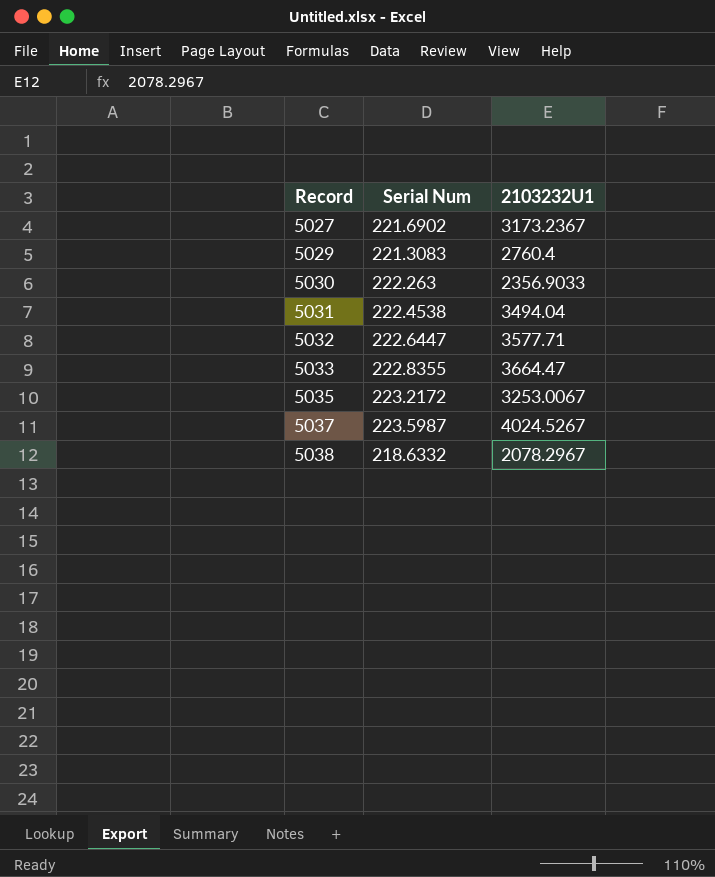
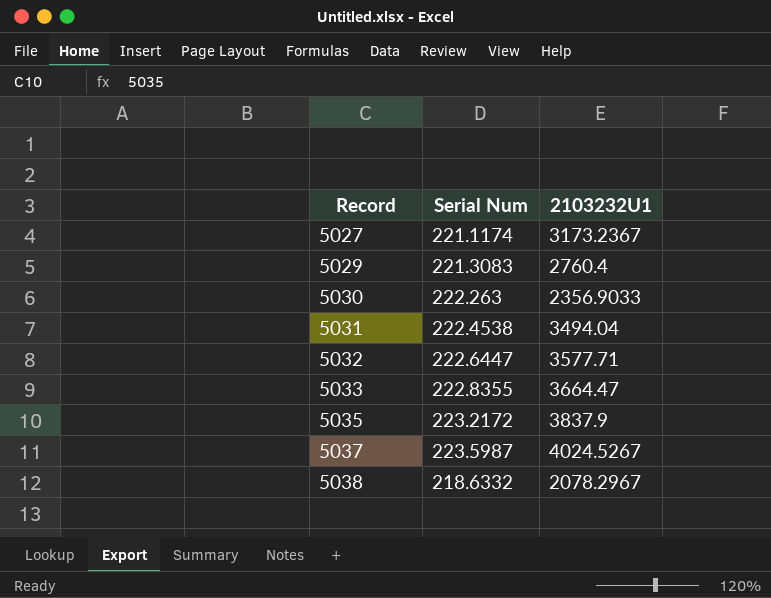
5027 | Serial Num: 221.6902 -> 221.1174
5035 | 2103232U1: 3253.0067 -> 3837.9

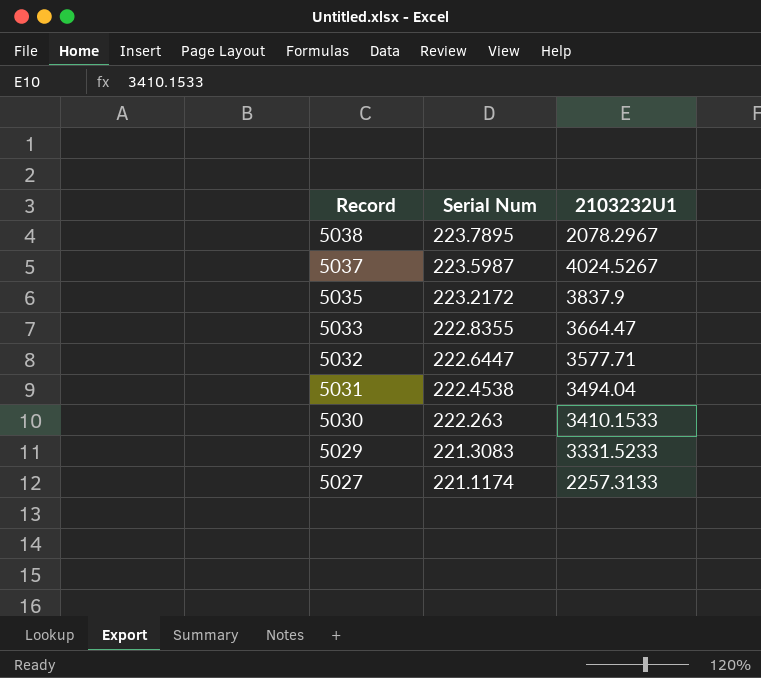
row order: Record ascending -> Record descending
5038 | Serial Num: 218.6332 -> 223.7895
5030 | 2103232U1: 2356.9033 -> 3410.1533
5029 | 2103232U1: 2760.4 -> 3331.5233
5027 | 2103232U1: 3173.2367 -> 2257.3133

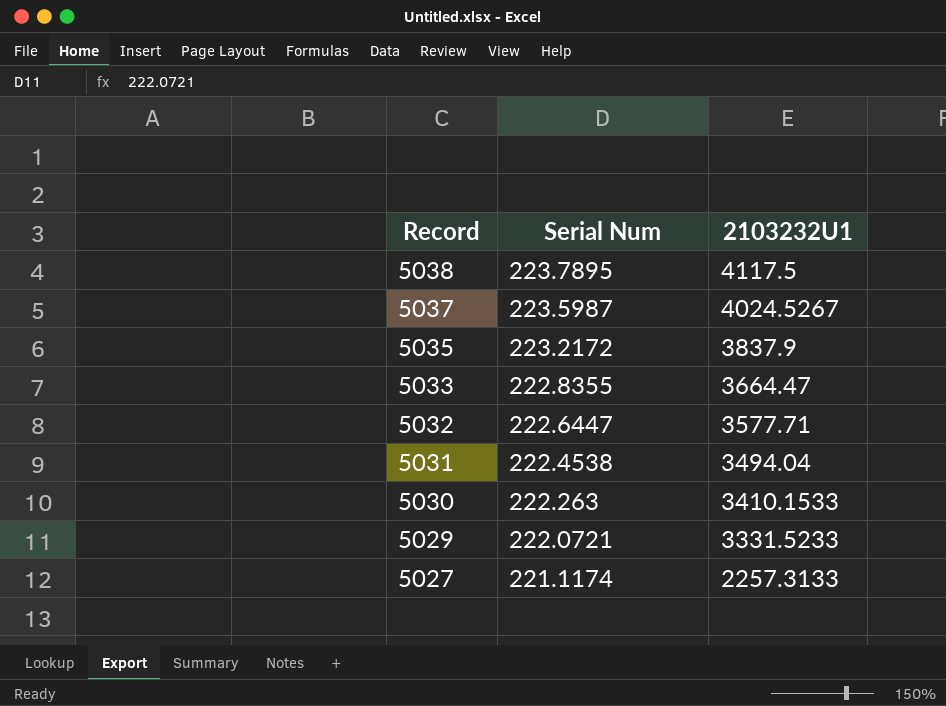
5038 | 2103232U1: 2078.2967 -> 4117.5
5029 | Serial Num: 221.3083 -> 222.0721

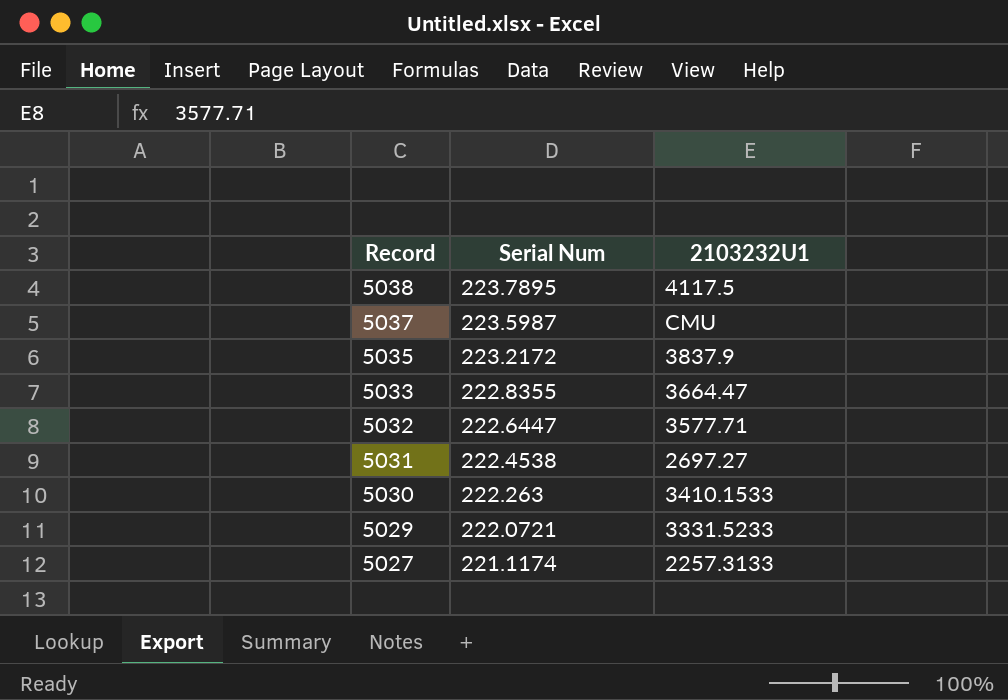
5037 | 2103232U1: 4024.5267 -> CMU
5031 | 2103232U1: 3494.04 -> 2697.27

